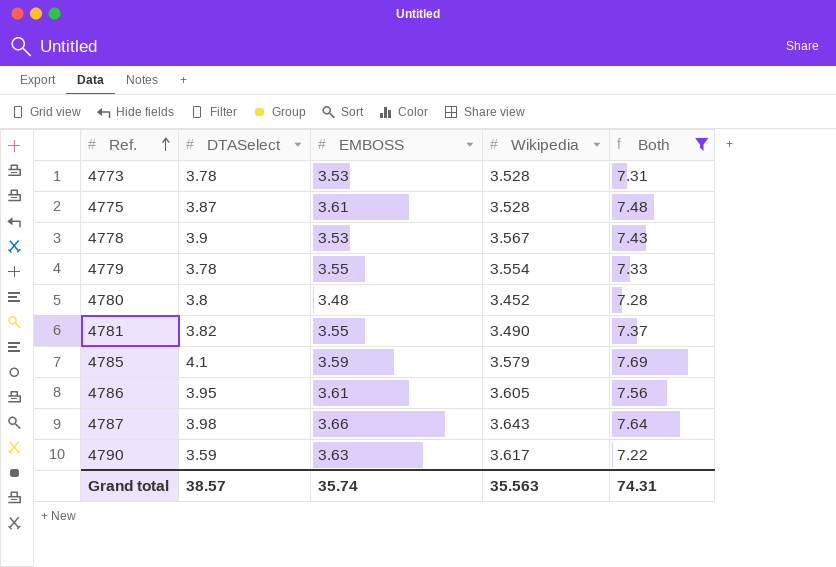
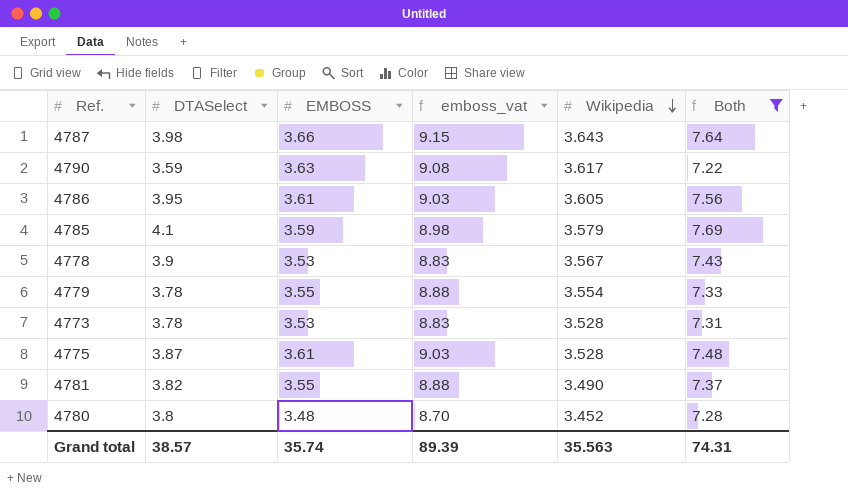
row order: Ref. ascending -> Wikipedia descending
column emboss_vat | formula: none -> [EMBOSS] * 2.5

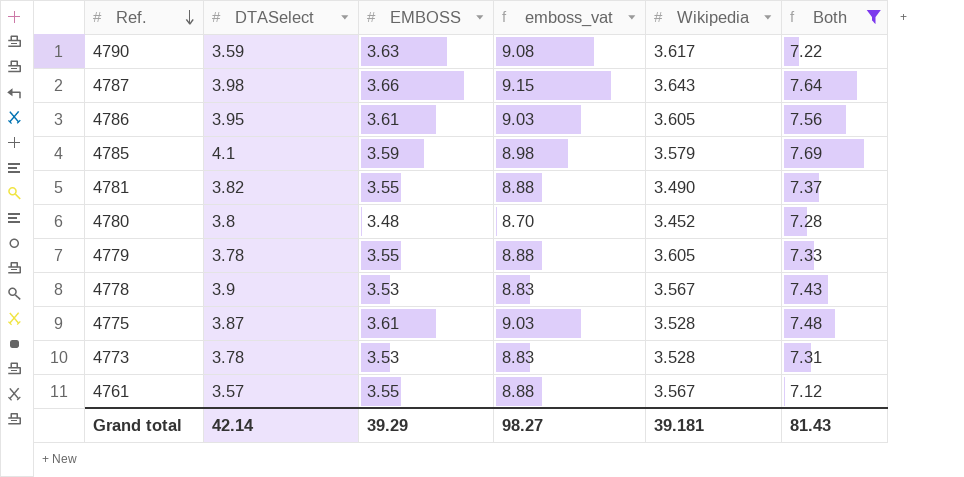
row order: Wikipedia descending -> Ref. descending
4779 | Wikipedia: 3.554 -> 3.605
row 4761: none -> 3.57 | 3.55 | 8.88 | 3.567 | 7.12
Grand total | DTASelect: 38.57 -> 42.14
Grand total | EMBOSS: 35.74 -> 39.29
Grand total | emboss_vat: 89.39 -> 98.27
Grand total | Wikipedia: 35.563 -> 39.181
Grand total | Both: 74.31 -> 81.43

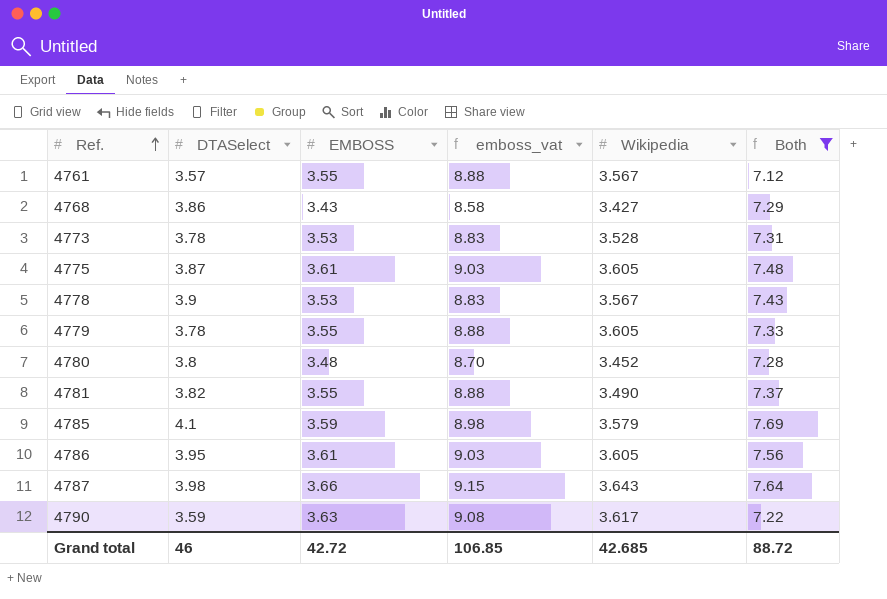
row order: Ref. descending -> Ref. ascending
row 4768: none -> 3.86 | 3.43 | 8.58 | 3.427 | 7.29
4775 | Wikipedia: 3.528 -> 3.605
Grand total | DTASelect: 42.14 -> 46
Grand total | EMBOSS: 39.29 -> 42.72
Grand total | emboss_vat: 98.27 -> 106.85
Grand total | Wikipedia: 39.181 -> 42.685
Grand total | Both: 81.43 -> 88.72

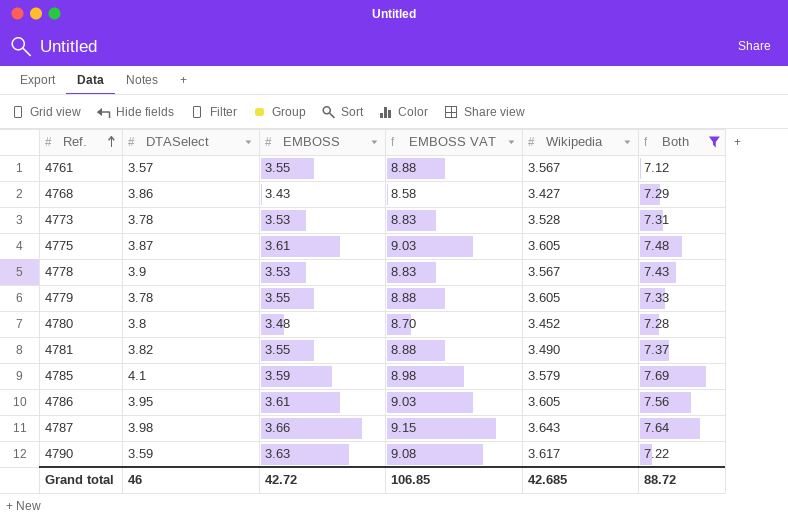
column name: emboss_vat -> EMBOSS VAT

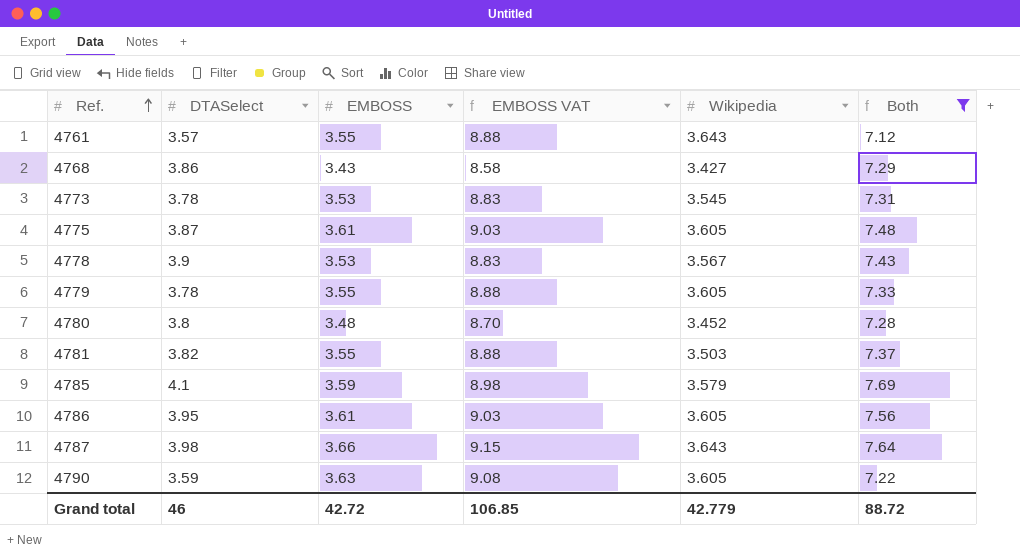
4761 | Wikipedia: 3.567 -> 3.643
4773 | Wikipedia: 3.528 -> 3.545
4781 | Wikipedia: 3.490 -> 3.503
4790 | Wikipedia: 3.617 -> 3.605
Grand total | Wikipedia: 42.685 -> 42.779

